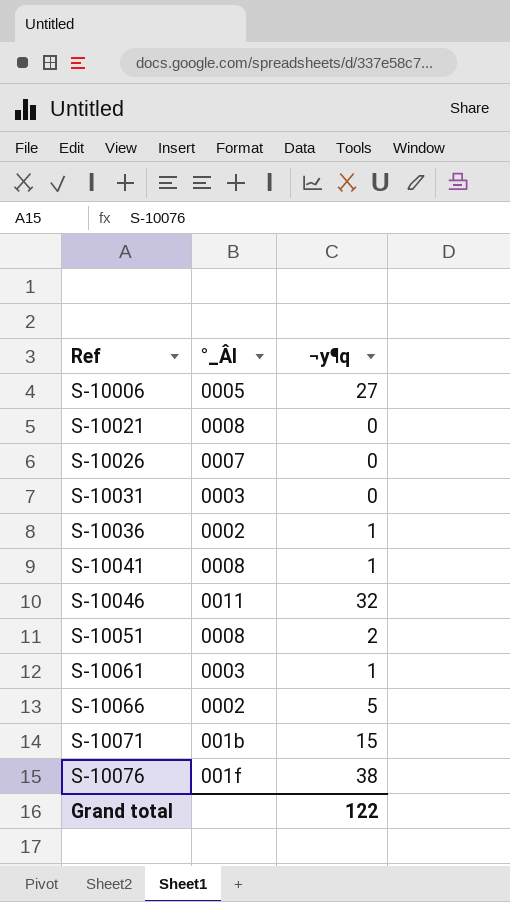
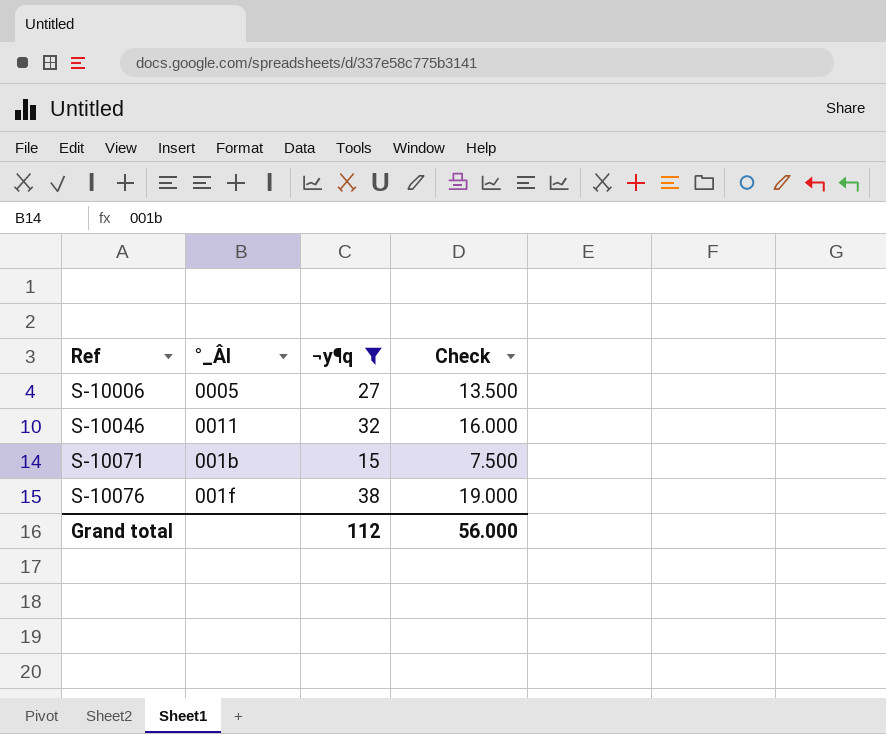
filter: none -> ¬y¶q >= 15
column Check | formula: none -> [¬y¶q] * 0.5
Grand total | ¬y¶q: 122 -> 112

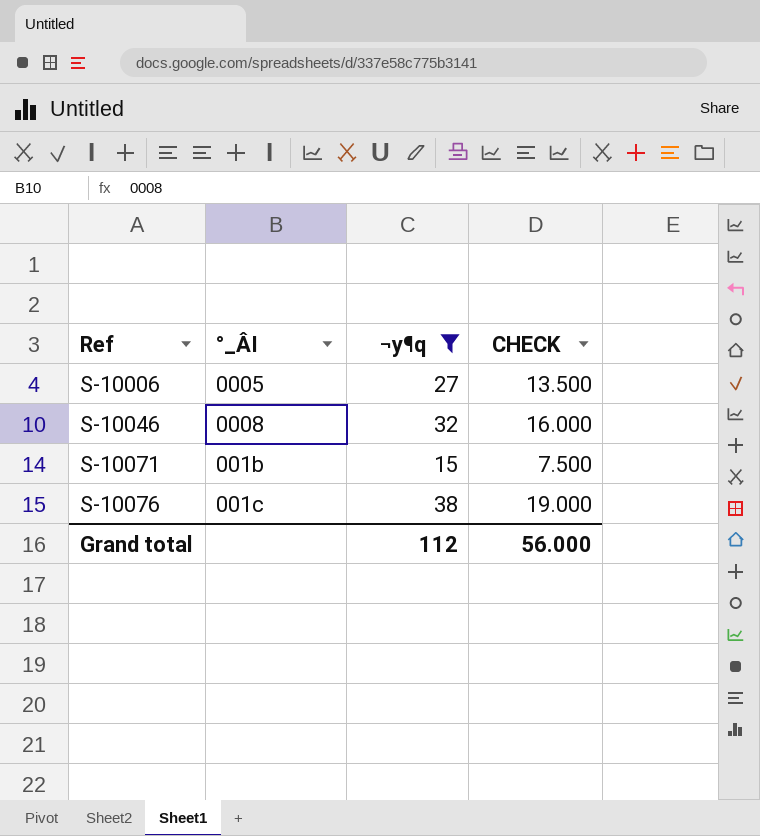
column name: Check -> CHECK
S-10046 | °_ÂI: 0011 -> 0008
S-10076 | °_ÂI: 001f -> 001c

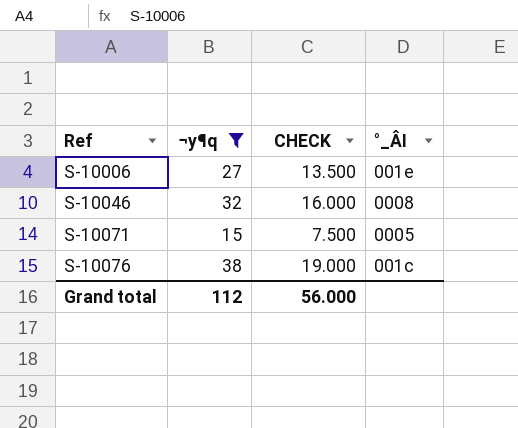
column °_ÂI | position: 2 -> 4
S-10006 | °_ÂI: 0005 -> 001e
S-10071 | °_ÂI: 001b -> 0005

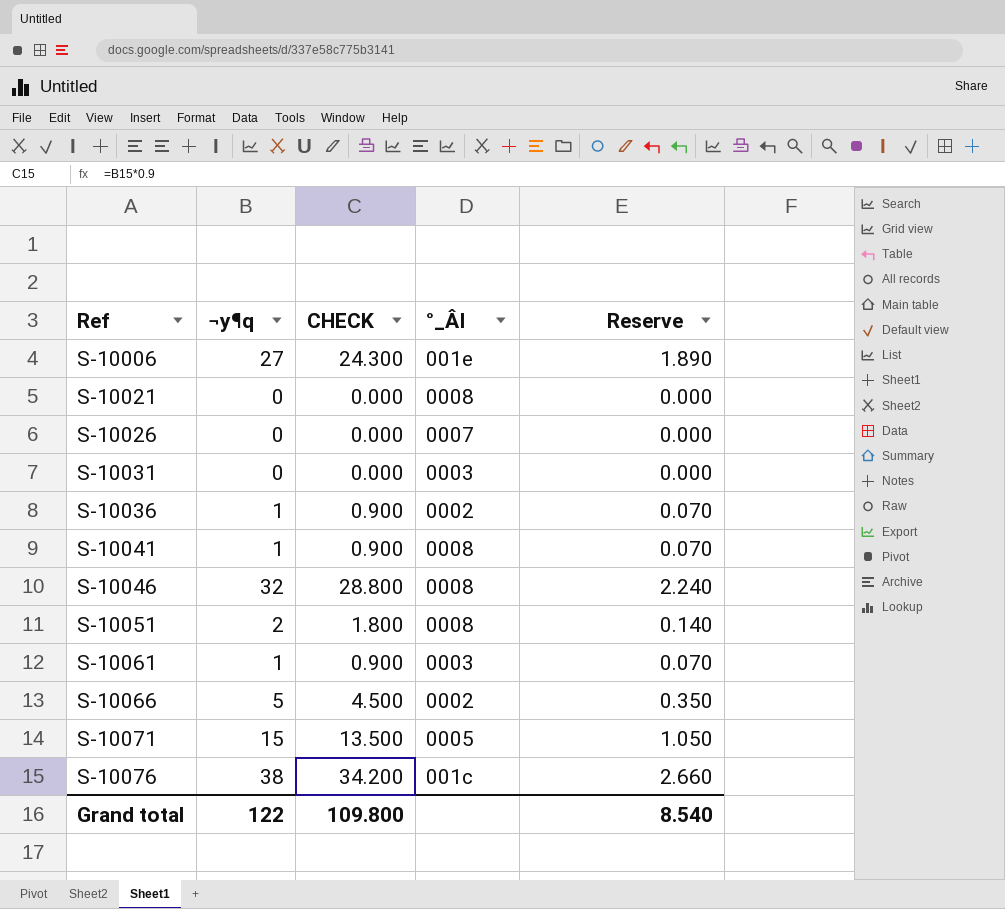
filter: ¬y¶q >= 15 -> none
column CHECK | formula: [¬y¶q] * 0.5 -> [¬y¶q] * 0.9
column Reserve | formula: none -> [¬y¶q] * 0.07
Grand total | ¬y¶q: 112 -> 122
Grand total | CHECK: 56.000 -> 109.800

